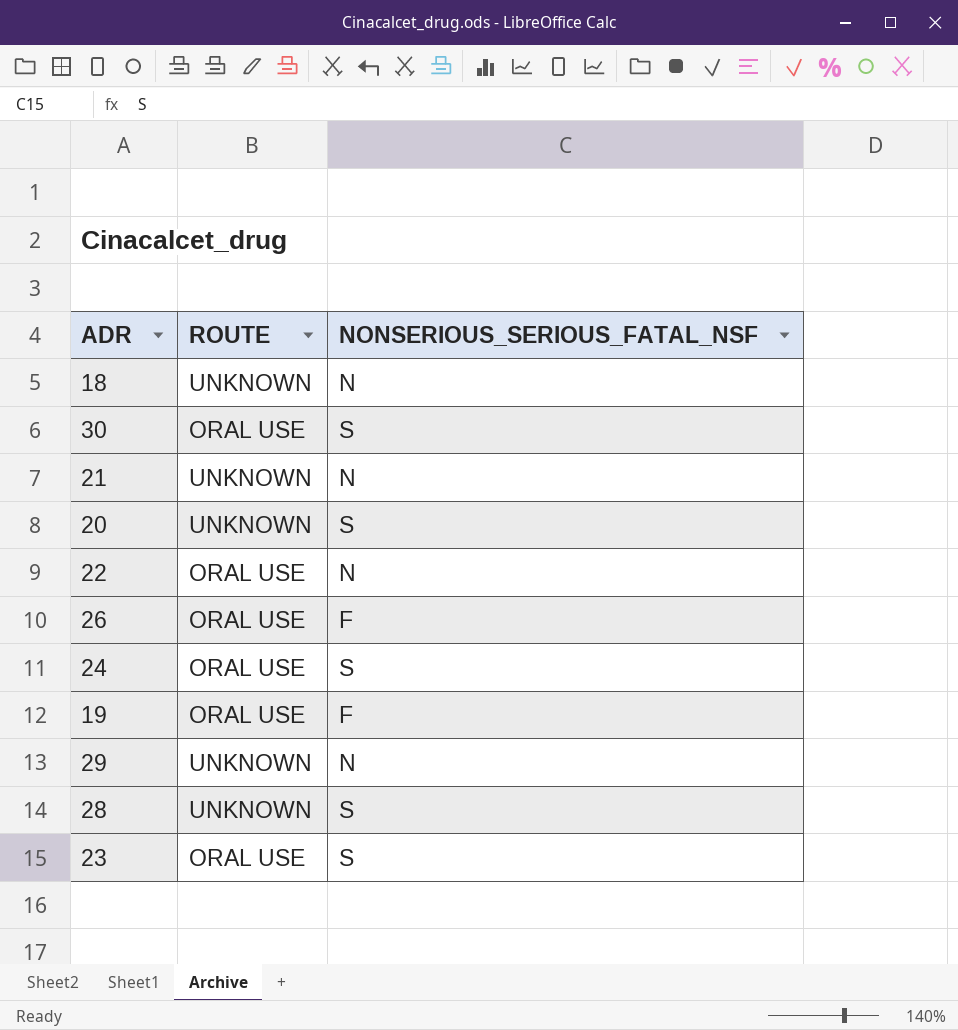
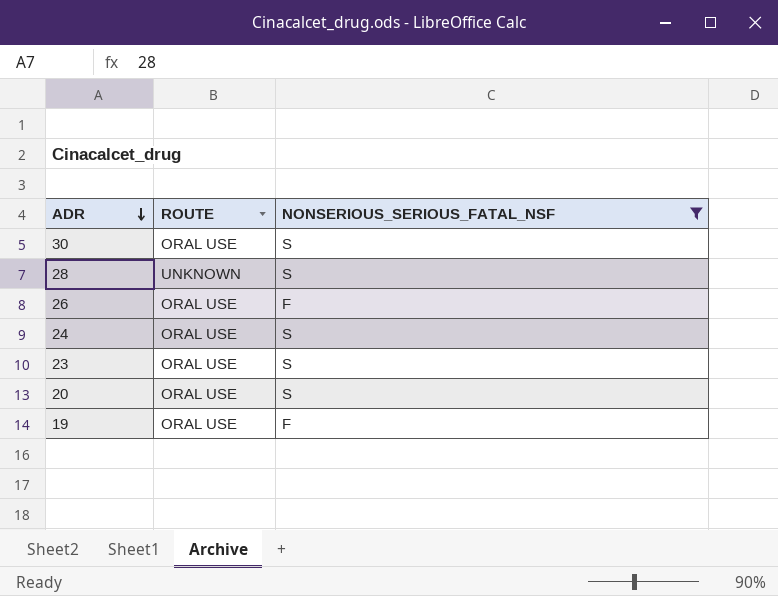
filter: none -> NONSERIOUS_SERIOUS_FATAL_NSF != N
row order: none -> ADR descending
20 | ROUTE: UNKNOWN -> ORAL USE

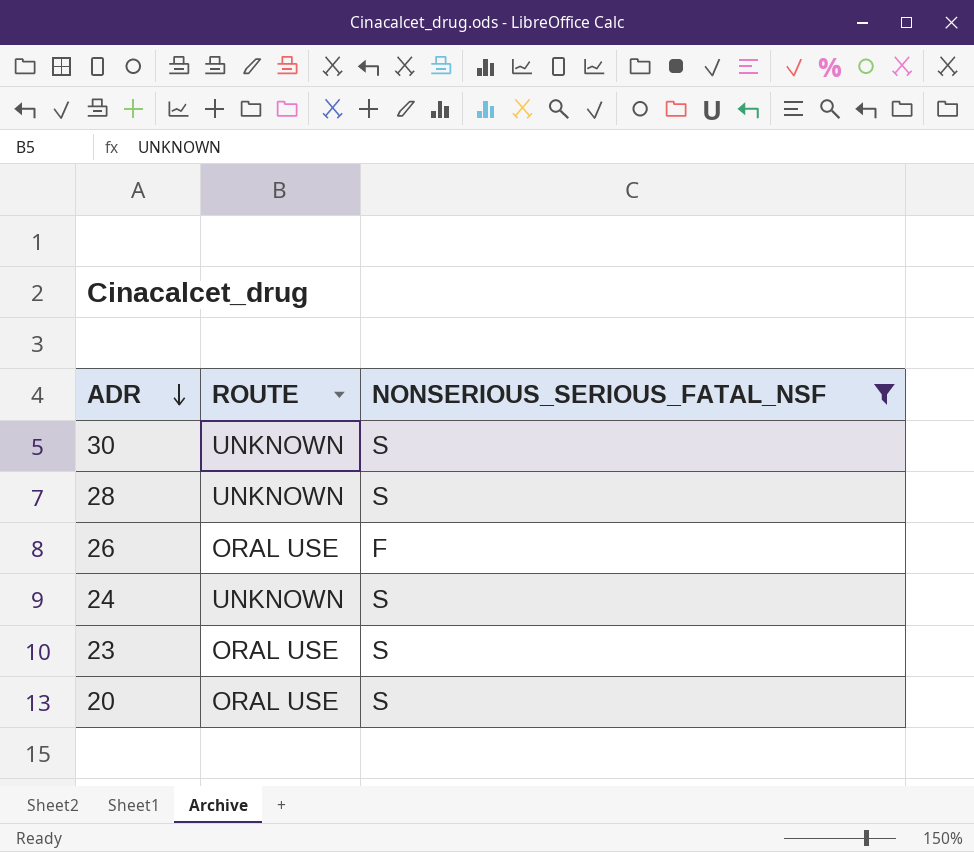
row 19: ORAL USE | F -> none
30 | ROUTE: ORAL USE -> UNKNOWN
24 | ROUTE: ORAL USE -> UNKNOWN

